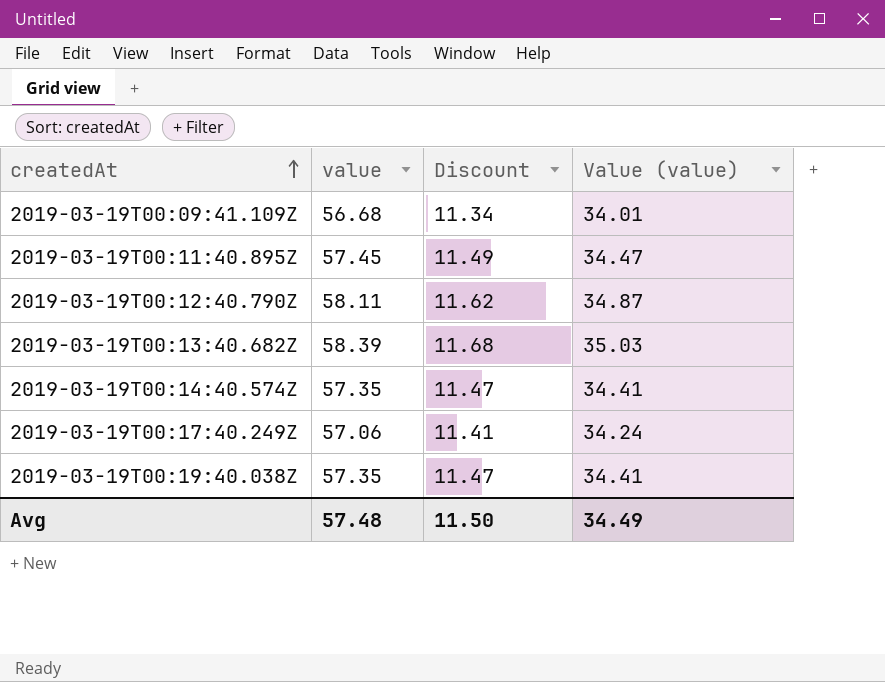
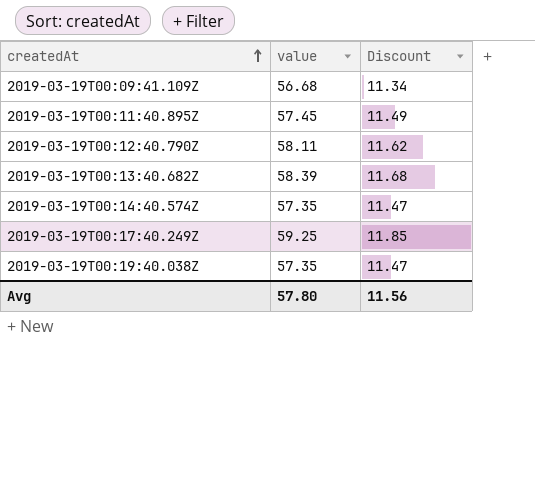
column Value (value) | formula: [value] * 0.6 -> none
2019-03-19T00:17:40.249Z | value: 57.06 -> 59.25
2019-03-19T00:17:40.249Z | Discount: 11.41 -> 11.85
Avg | value: 57.48 -> 57.80
Avg | Discount: 11.50 -> 11.56

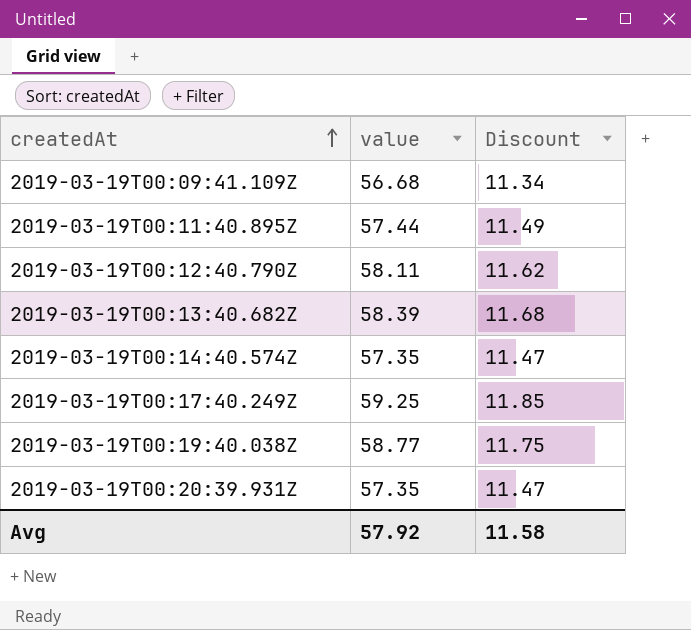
2019-03-19T00:11:40.895Z | value: 57.45 -> 57.44
2019-03-19T00:19:40.038Z | value: 57.35 -> 58.77
2019-03-19T00:19:40.038Z | Discount: 11.47 -> 11.75
row 2019-03-19T00:20:39.931Z: none -> 57.35 | 11.47
Avg | value: 57.80 -> 57.92
Avg | Discount: 11.56 -> 11.58

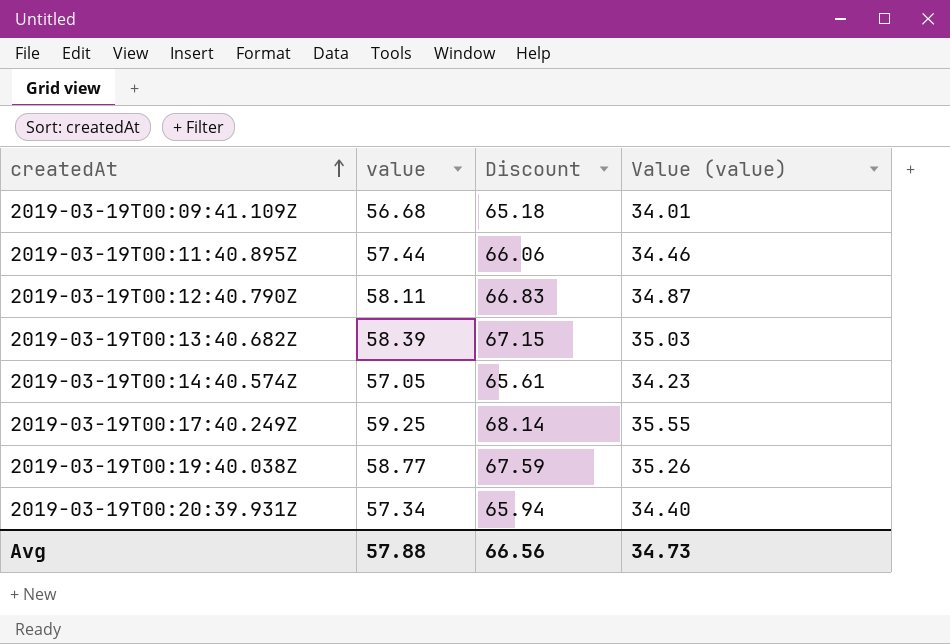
column Discount | formula: [value] * 0.2 -> [value] * 1.15
column Value (value) | formula: none -> [value] * 0.6
2019-03-19T00:14:40.574Z | value: 57.35 -> 57.05
2019-03-19T00:20:39.931Z | value: 57.35 -> 57.34
Avg | value: 57.92 -> 57.88
Avg | Discount: 11.58 -> 66.56

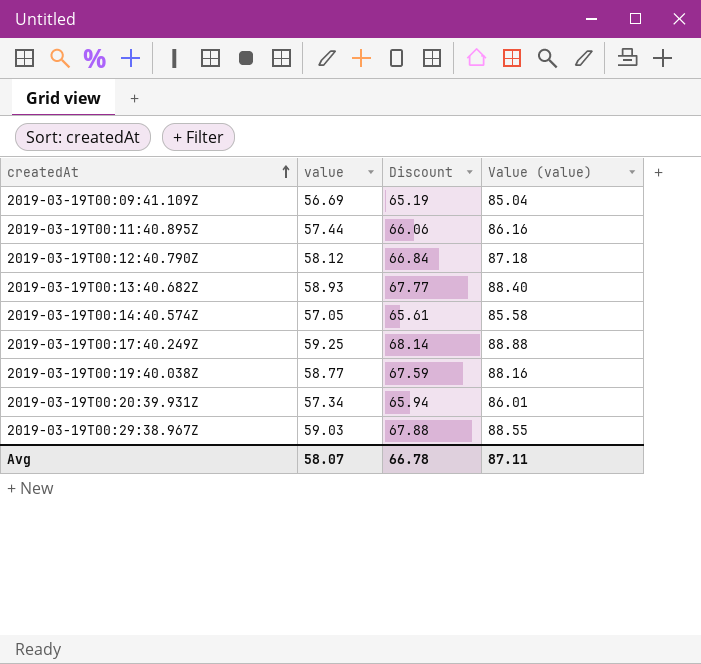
column Value (value) | formula: [value] * 0.6 -> [value] * 1.5
2019-03-19T00:09:41.109Z | value: 56.68 -> 56.69
2019-03-19T00:09:41.109Z | Discount: 65.18 -> 65.19
2019-03-19T00:12:40.790Z | value: 58.11 -> 58.12
2019-03-19T00:12:40.790Z | Discount: 66.83 -> 66.84
2019-03-19T00:13:40.682Z | value: 58.39 -> 58.93
2019-03-19T00:13:40.682Z | Discount: 67.15 -> 67.77
row 2019-03-19T00:29:38.967Z: none -> 59.03 | 67.88 | 88.55
Avg | value: 57.88 -> 58.07
Avg | Discount: 66.56 -> 66.78
Avg | Value (value): 34.73 -> 87.11

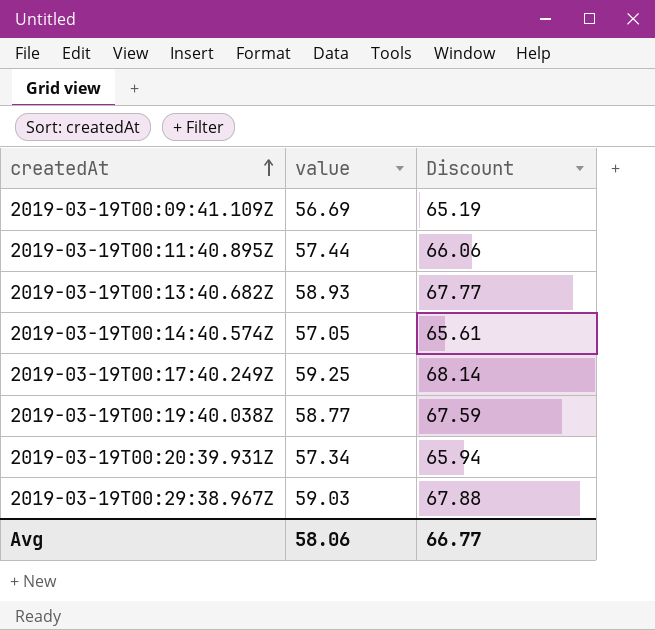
column Value (value) | formula: [value] * 1.5 -> none
row 2019-03-19T00:12:40.790Z: 58.12 | 66.84 | 87.18 -> none
Avg | value: 58.07 -> 58.06
Avg | Discount: 66.78 -> 66.77

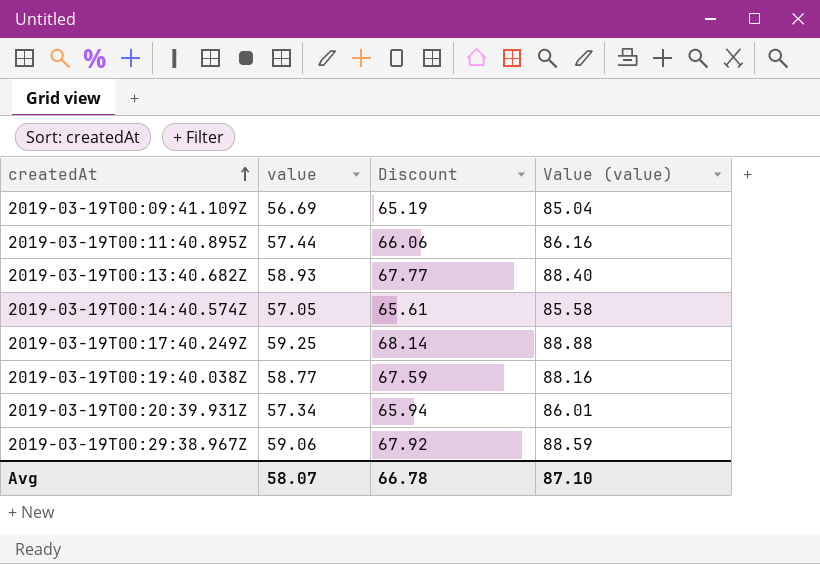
column Value (value) | formula: none -> [value] * 1.5
2019-03-19T00:29:38.967Z | value: 59.03 -> 59.06
2019-03-19T00:29:38.967Z | Discount: 67.88 -> 67.92
Avg | value: 58.06 -> 58.07
Avg | Discount: 66.77 -> 66.78

